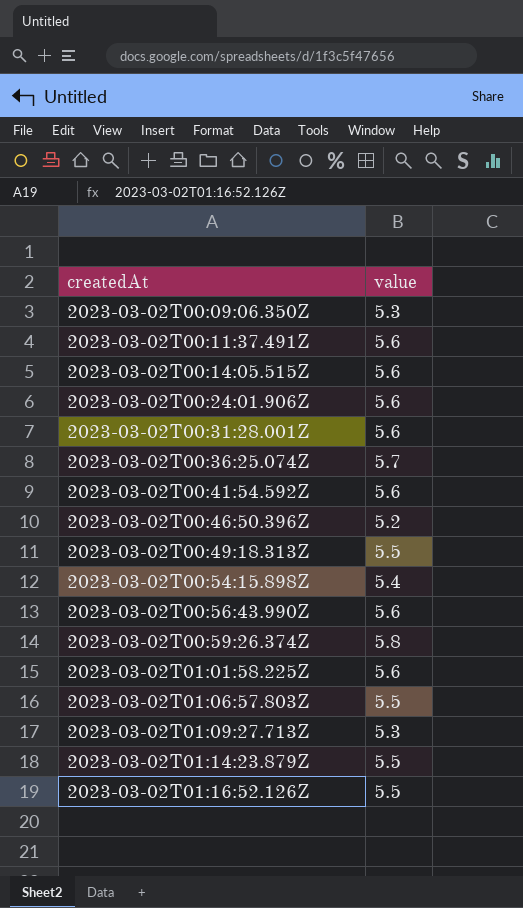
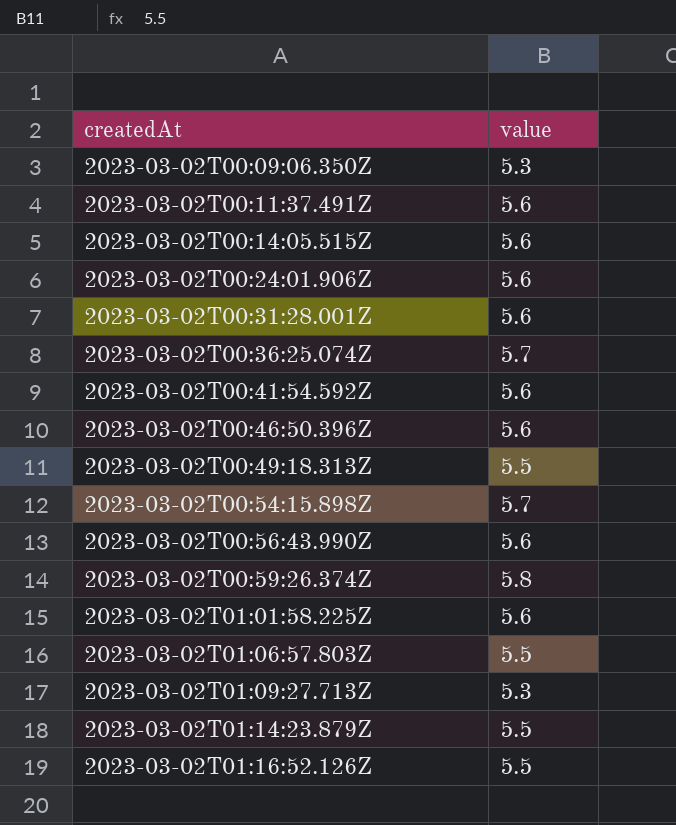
2023-03-02T00:46:50.396Z | value: 5.2 -> 5.6
2023-03-02T00:54:15.898Z | value: 5.4 -> 5.7

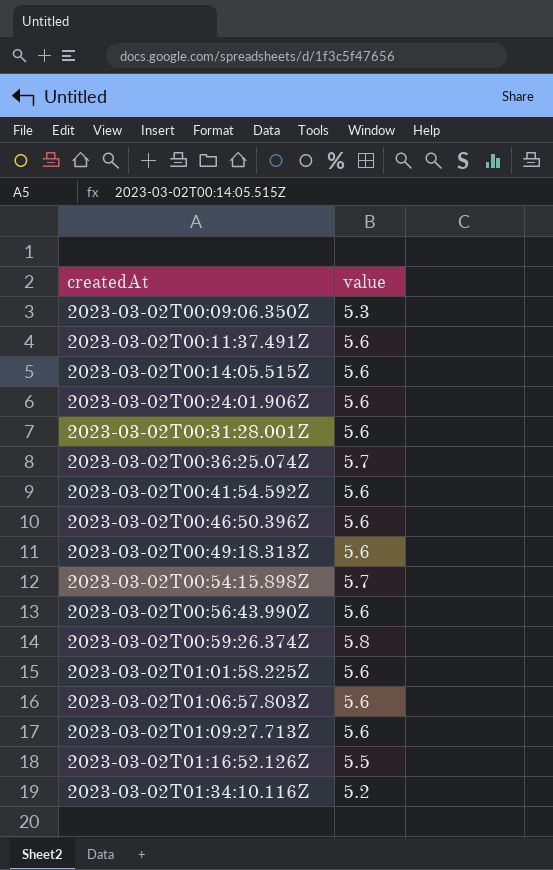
row 2023-03-02T01:14:23.879Z: 5.5 -> none
2023-03-02T00:49:18.313Z | value: 5.5 -> 5.6
2023-03-02T01:06:57.803Z | value: 5.5 -> 5.6
2023-03-02T01:09:27.713Z | value: 5.3 -> 5.6
row 2023-03-02T01:34:10.116Z: none -> 5.2

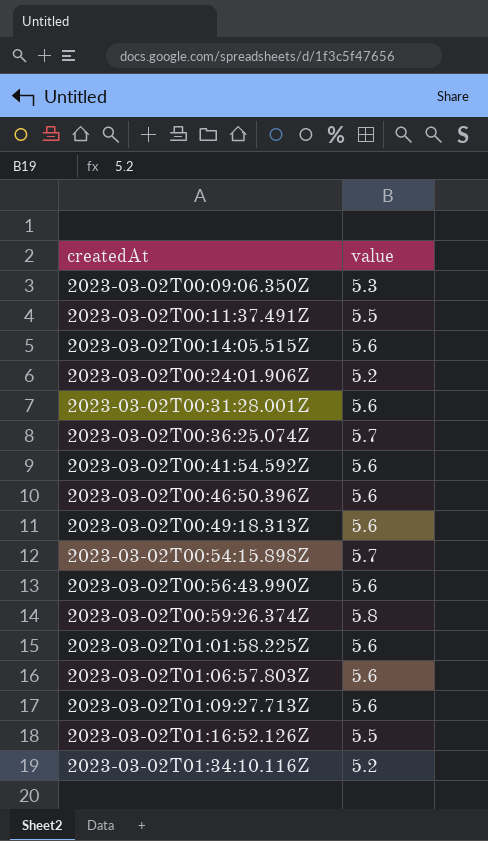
2023-03-02T00:11:37.491Z | value: 5.6 -> 5.5
2023-03-02T00:24:01.906Z | value: 5.6 -> 5.2

